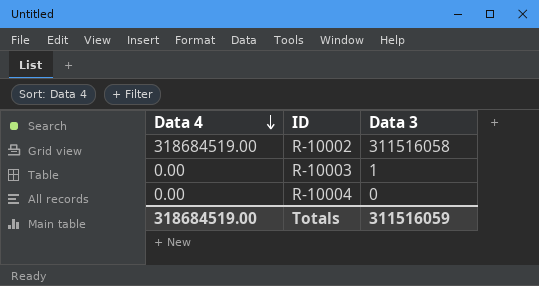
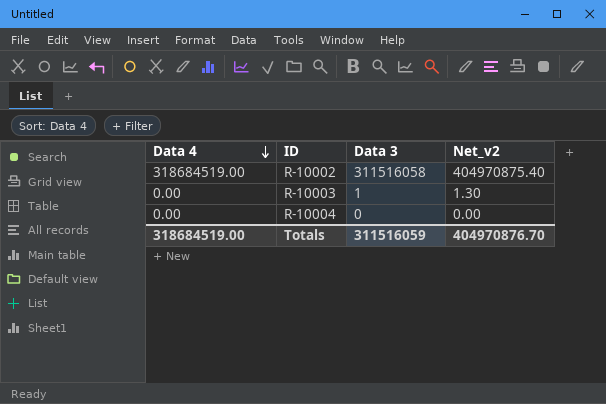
column Net_v2 | formula: none -> [Data 3] * 1.3

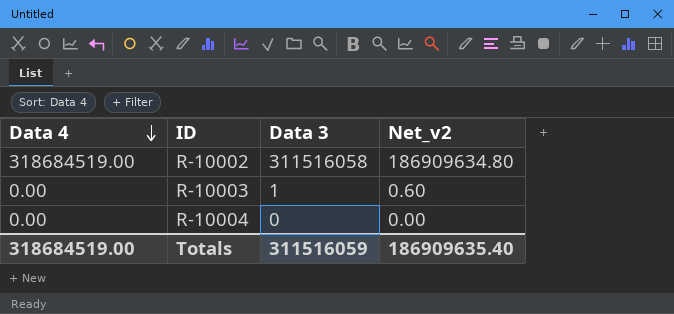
column Net_v2 | formula: [Data 3] * 1.3 -> [Data 3] * 0.6
Totals | Net_v2: 404970876.70 -> 186909635.40

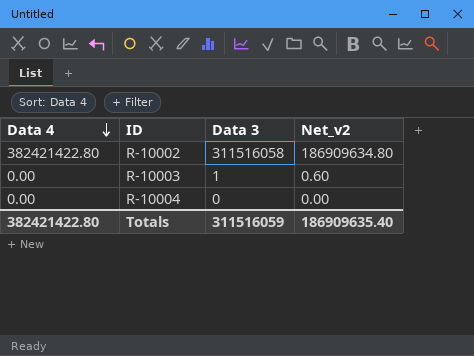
R-10002 | Data 4: 318684519.00 -> 382421422.80
Totals | Data 4: 318684519.00 -> 382421422.80

